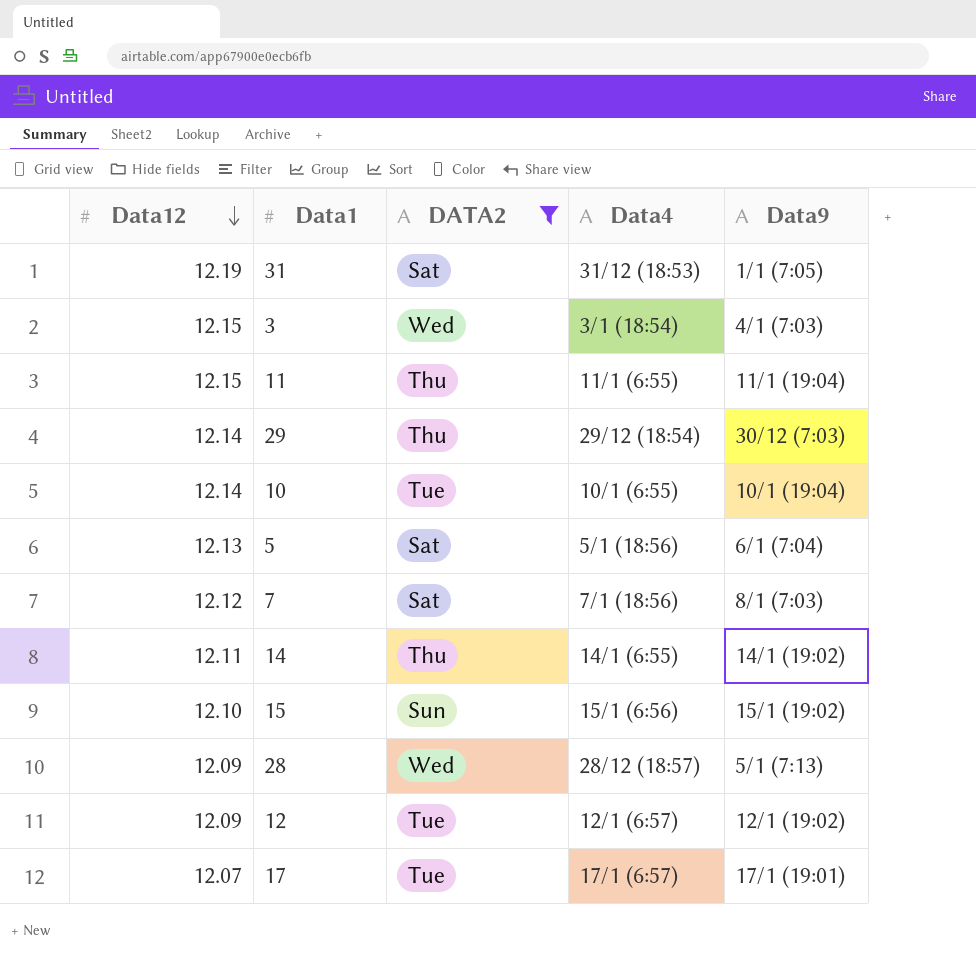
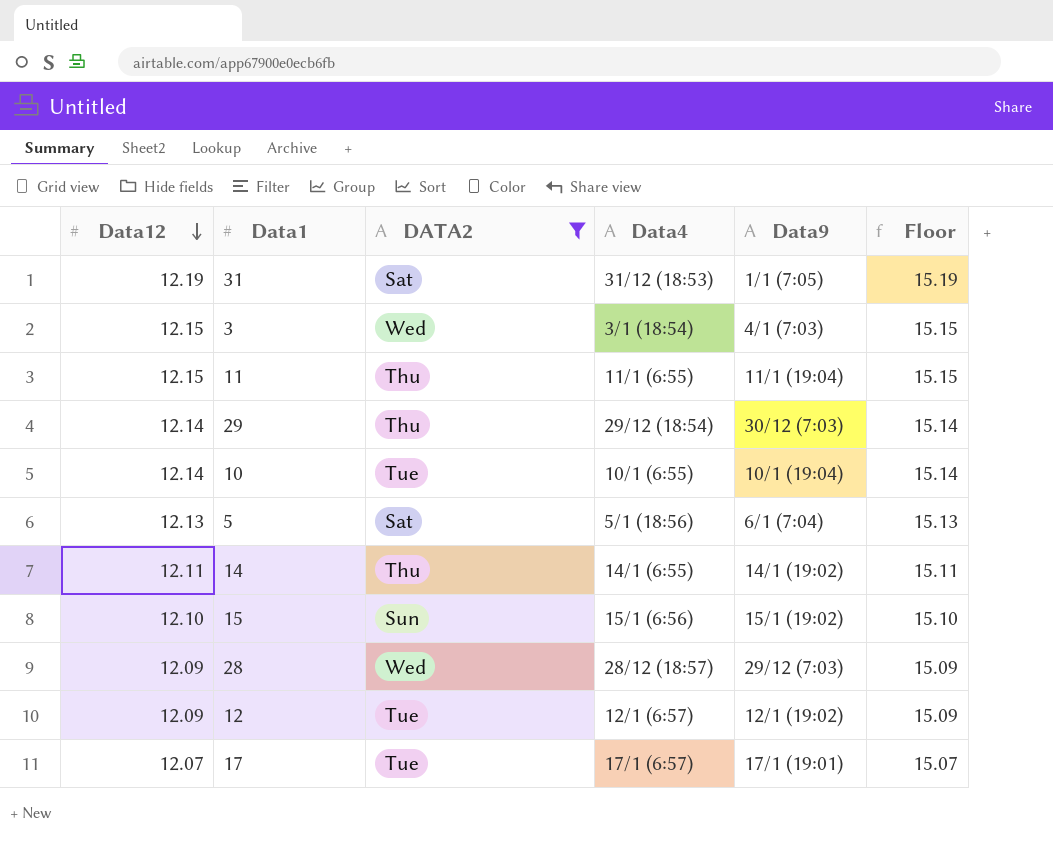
column Floor | formula: none -> [Data12] + 3
row 7: 12.12 | Sat | 7/1 (18:56) | 8/1 (7:03) -> none
28 | Data9: 5/1 (7:13) -> 29/12 (7:03)

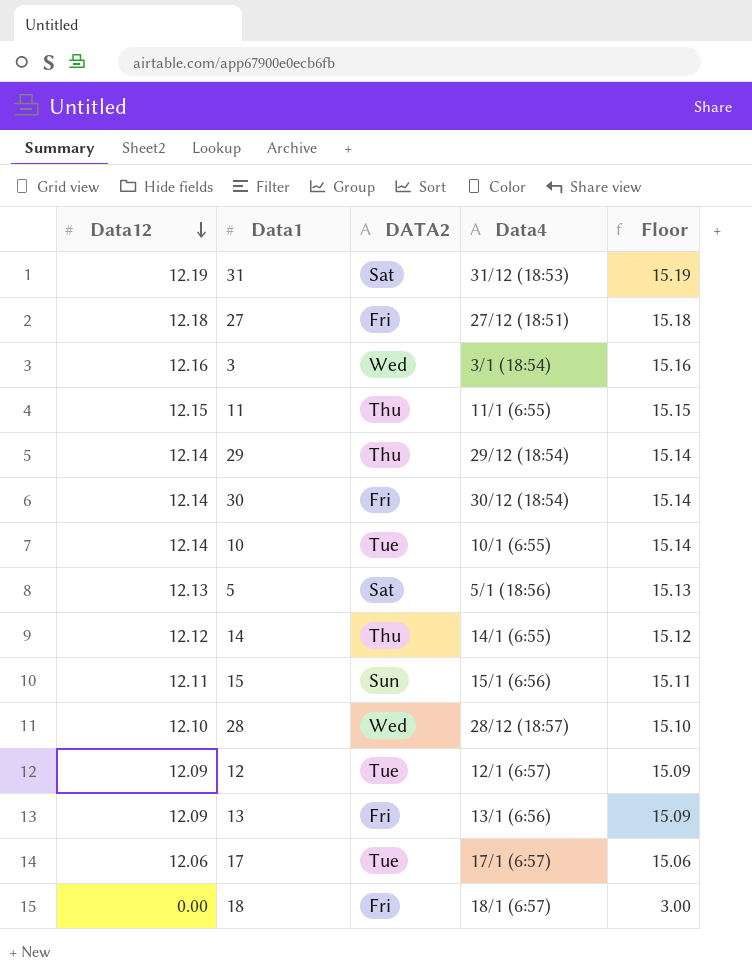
filter: DATA2 != Fri -> none
column Data9 | position: 5 -> none
3 | Data12: 12.15 -> 12.16
3 | Floor: 15.15 -> 15.16
14 | Data12: 12.11 -> 12.12
14 | Floor: 15.11 -> 15.12
15 | Data12: 12.10 -> 12.11
15 | Floor: 15.10 -> 15.11
28 | Data12: 12.09 -> 12.10
28 | Floor: 15.09 -> 15.10
17 | Data12: 12.07 -> 12.06
17 | Floor: 15.07 -> 15.06

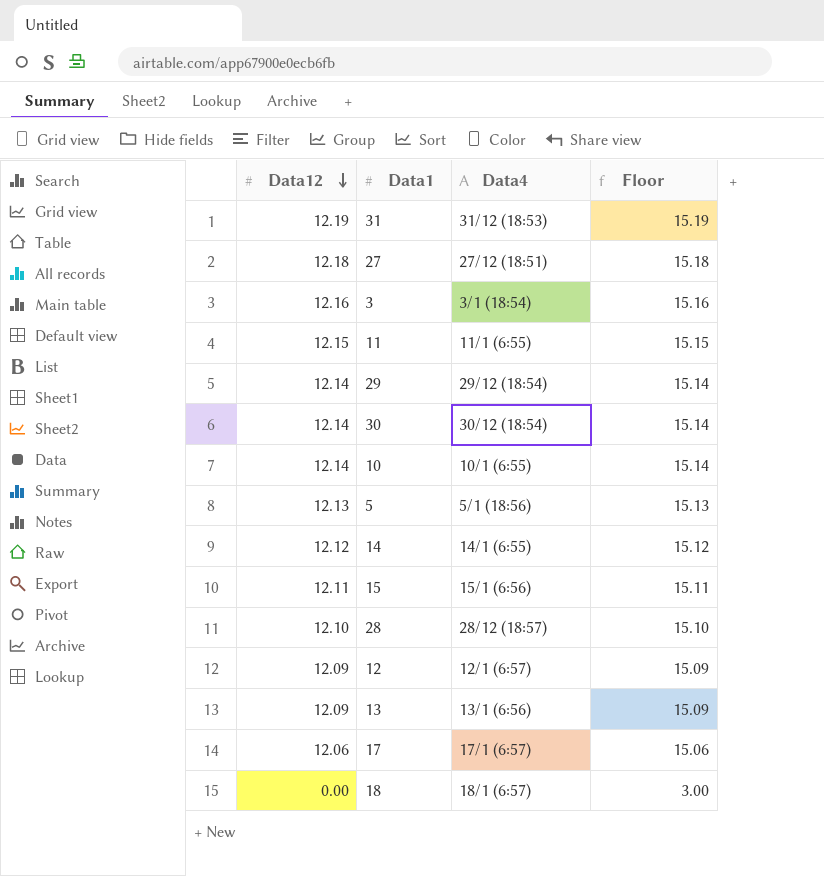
column DATA2 | position: 3 -> none

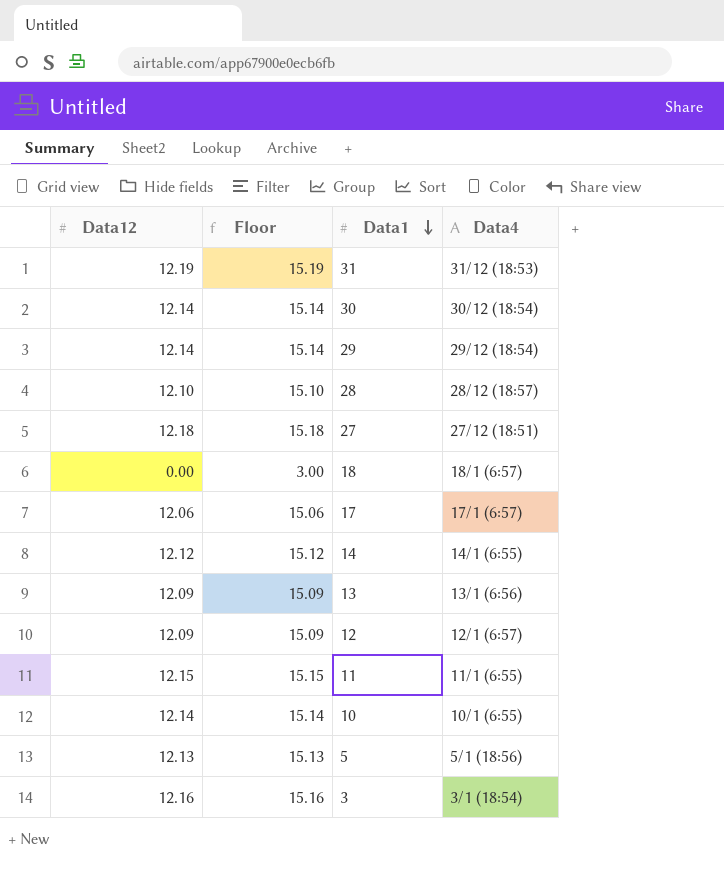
row order: Data12 descending -> Data1 descending
column Floor | position: 4 -> 2
row 15: 12.11 | 15/1 (6:56) | 15.11 -> none

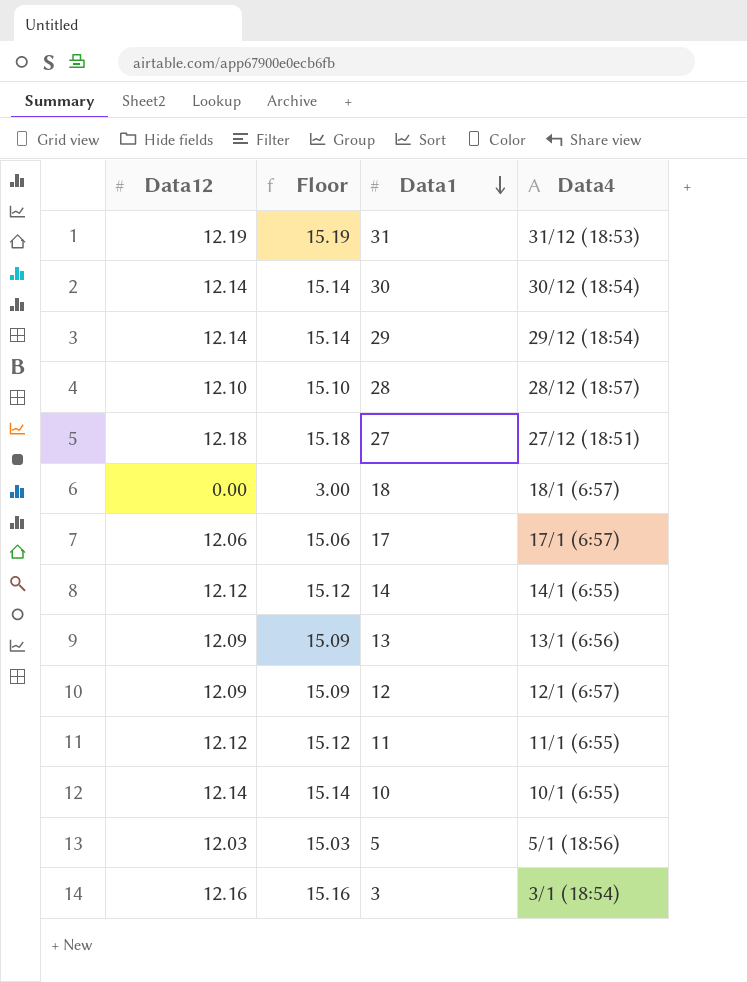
11 | Data12: 12.15 -> 12.12
11 | Floor: 15.15 -> 15.12
5 | Data12: 12.13 -> 12.03
5 | Floor: 15.13 -> 15.03

